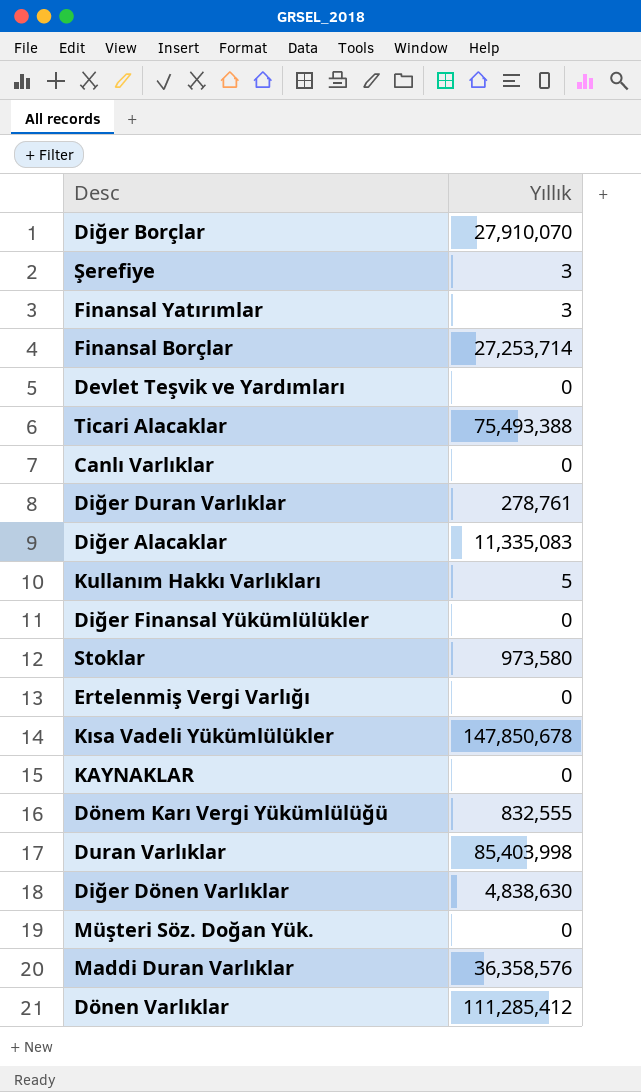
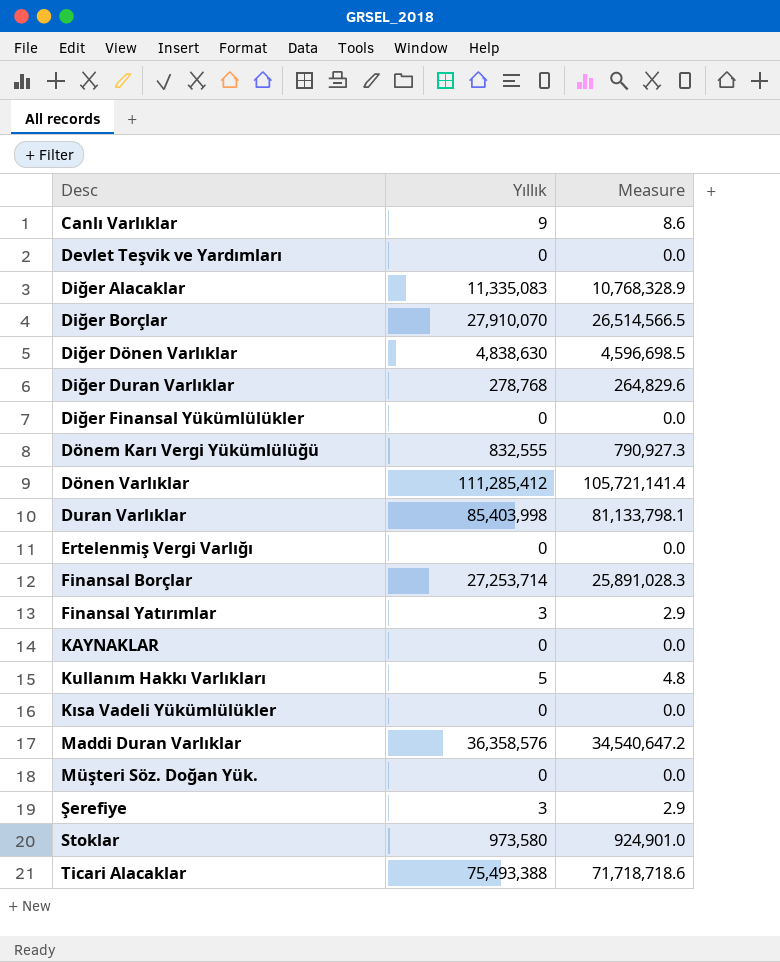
row order: none -> Desc ascending
column Measure | formula: none -> [Yıllık] * 0.95
Canlı Varlıklar | Yıllık: 0 -> 9
Diğer Duran Varlıklar | Yıllık: 278,761 -> 278,768
Kısa Vadeli Yükümlülükler | Yıllık: 147,850,678 -> 0

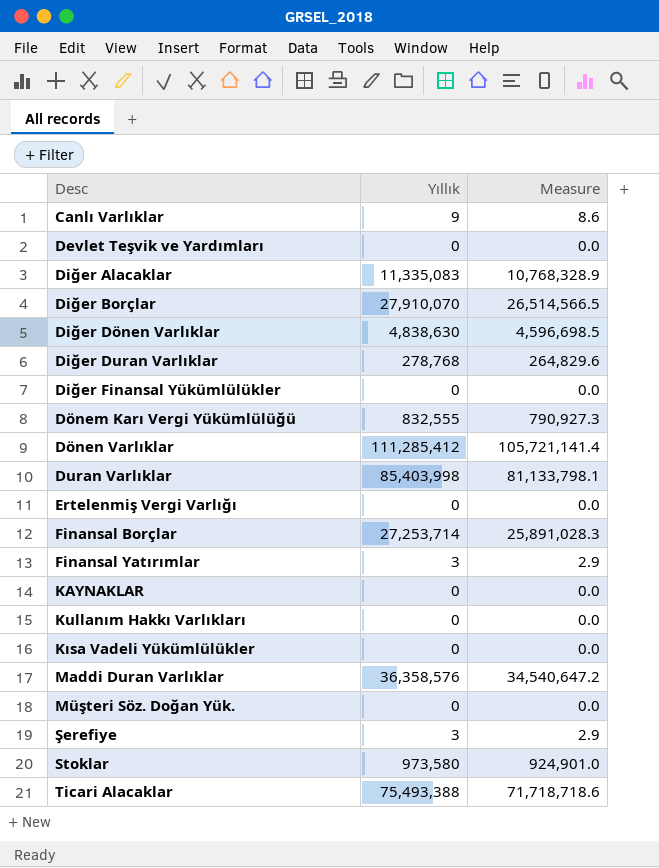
Kullanım Hakkı Varlıkları | Yıllık: 5 -> 0
Kullanım Hakkı Varlıkları | Measure: 4.8 -> 0.0

